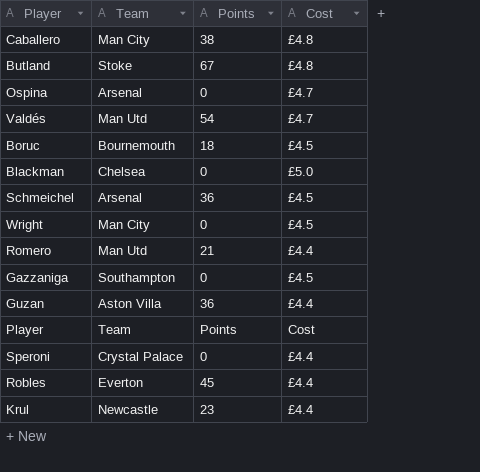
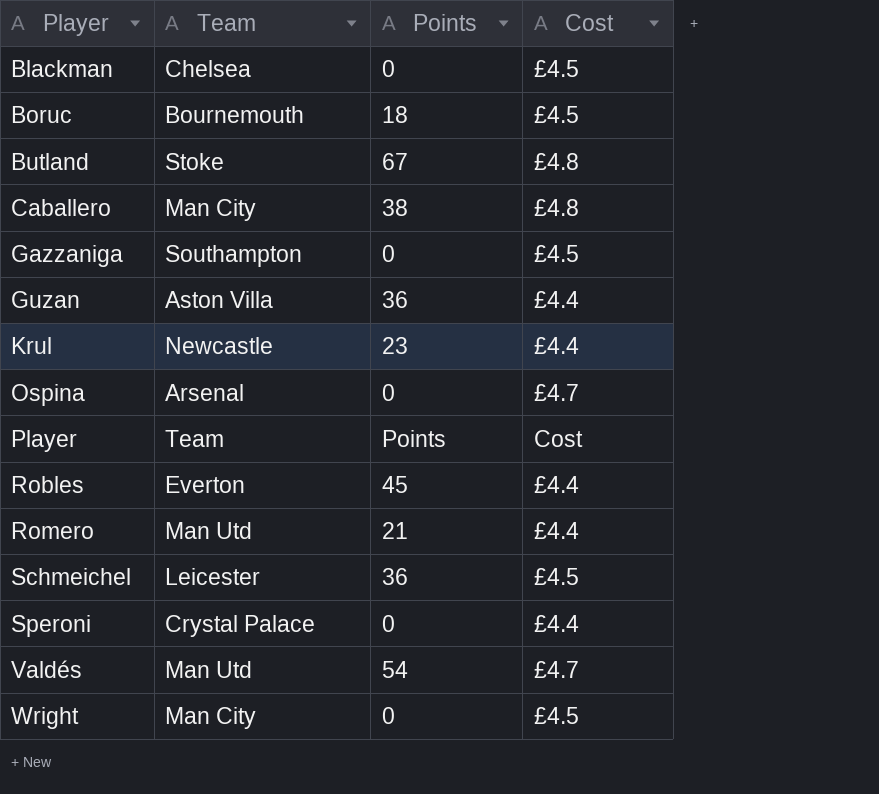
row order: none -> Player ascending
Blackman | Cost: £5.0 -> £4.5
Schmeichel | Team: Arsenal -> Leicester

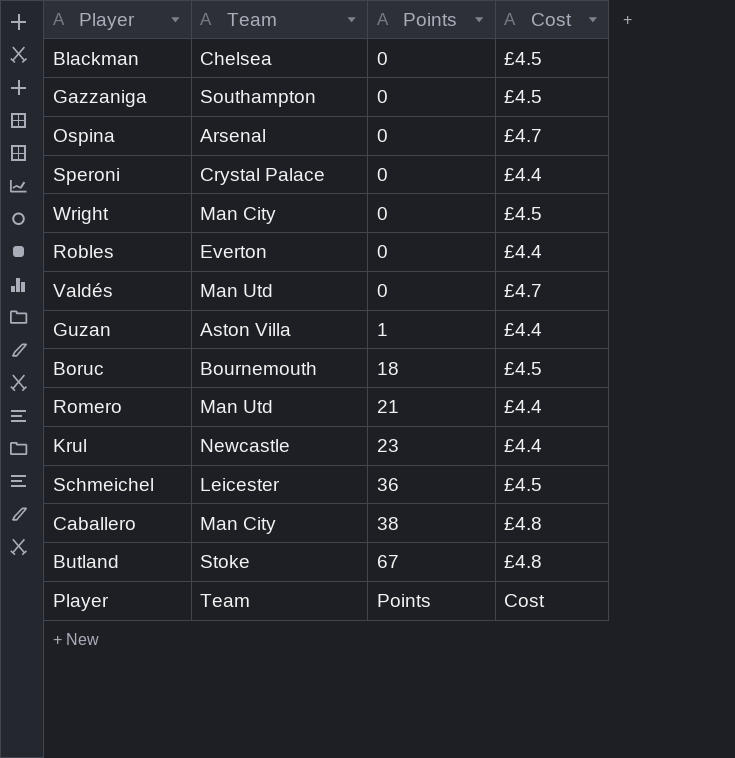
row order: Player ascending -> Points ascending
Robles | Points: 45 -> 0
Valdés | Points: 54 -> 0
Guzan | Points: 36 -> 1

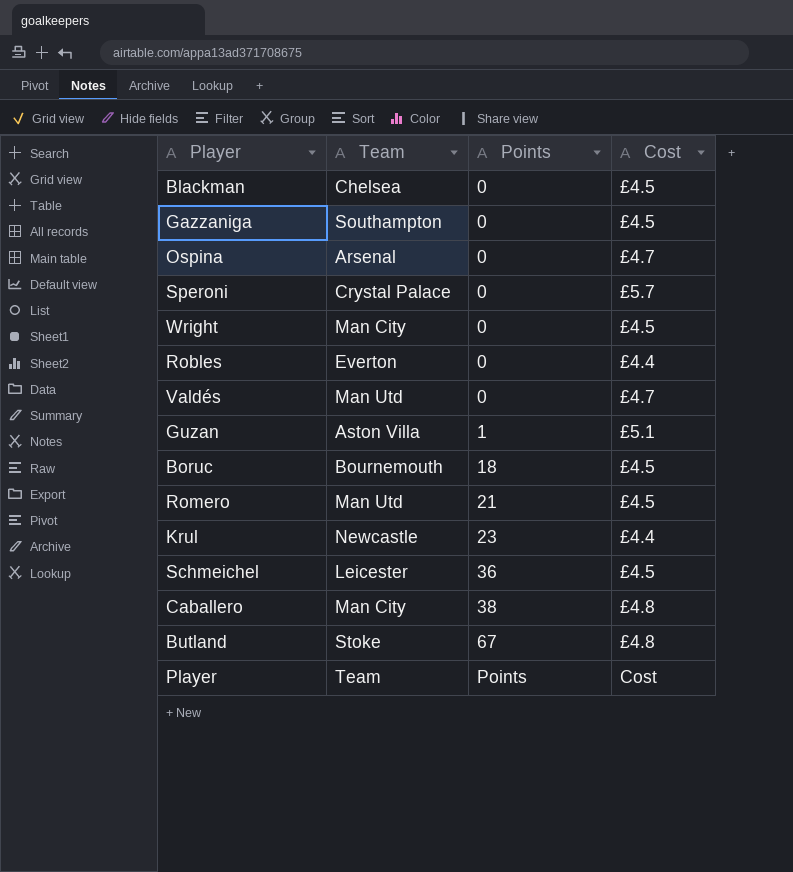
Speroni | Cost: £4.4 -> £5.7
Guzan | Cost: £4.4 -> £5.1
Romero | Cost: £4.4 -> £4.5

